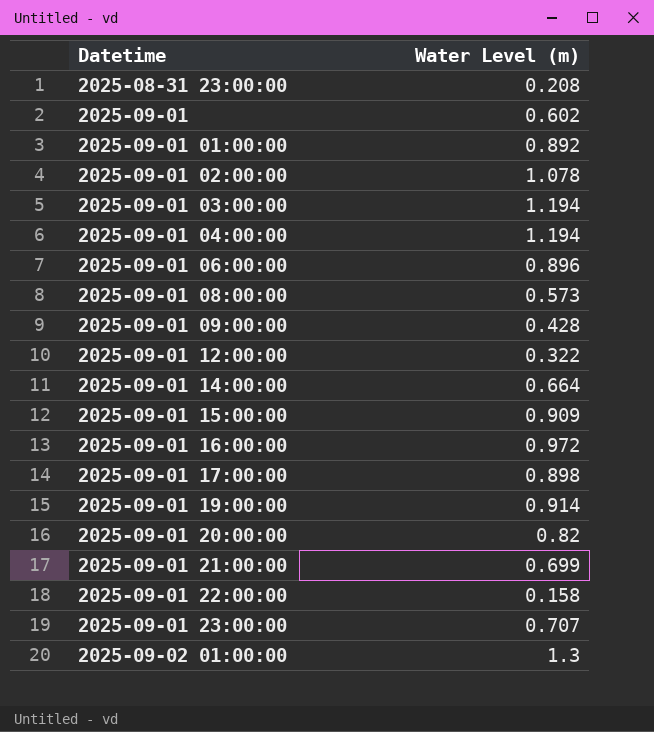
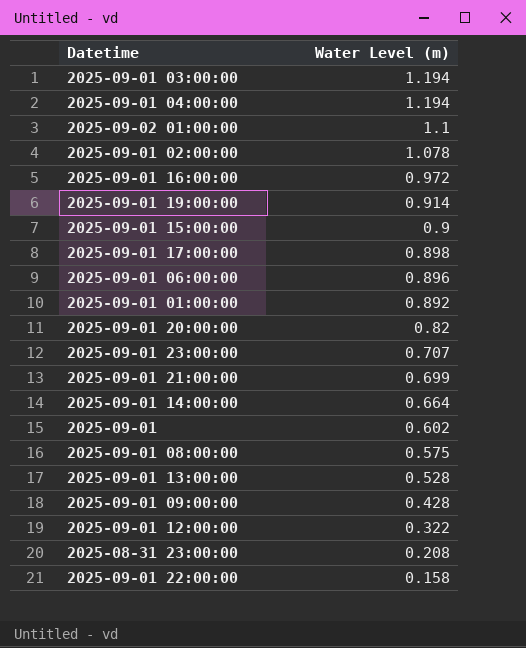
row order: Datetime ascending -> Water Level (m) descending
2025-09-02 01:00:00 | Water Level (m): 1.3 -> 1.1
2025-09-01 15:00:00 | Water Level (m): 0.909 -> 0.9
2025-09-01 08:00:00 | Water Level (m): 0.573 -> 0.575
row 2025-09-01 13:00:00: none -> 0.528

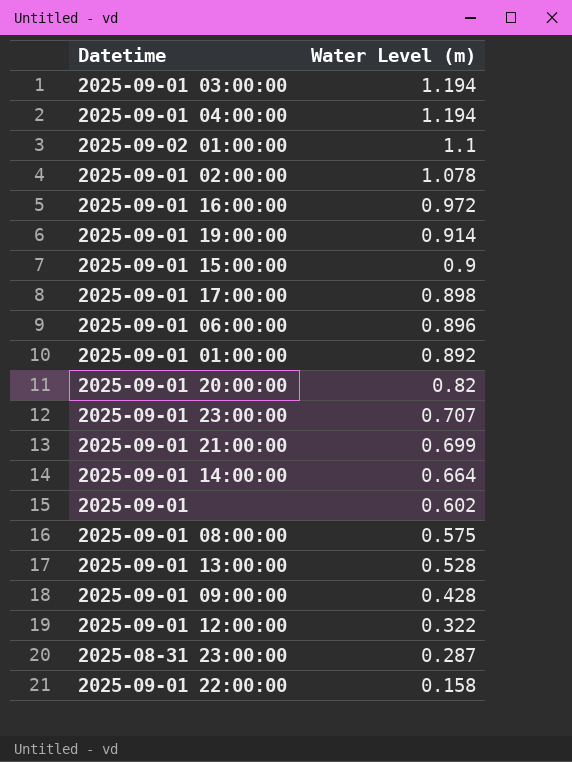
2025-08-31 23:00:00 | Water Level (m): 0.208 -> 0.287

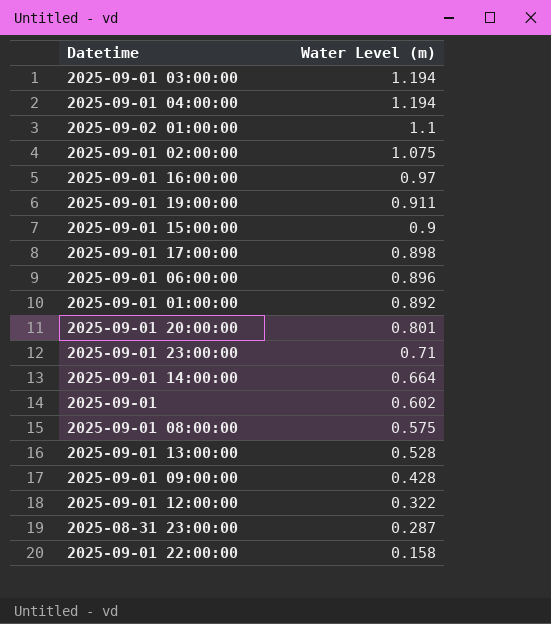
row 2025-09-01 21:00:00: 0.699 -> none
2025-09-01 02:00:00 | Water Level (m): 1.078 -> 1.075
2025-09-01 16:00:00 | Water Level (m): 0.972 -> 0.97
2025-09-01 19:00:00 | Water Level (m): 0.914 -> 0.911
2025-09-01 20:00:00 | Water Level (m): 0.82 -> 0.801
2025-09-01 23:00:00 | Water Level (m): 0.707 -> 0.71

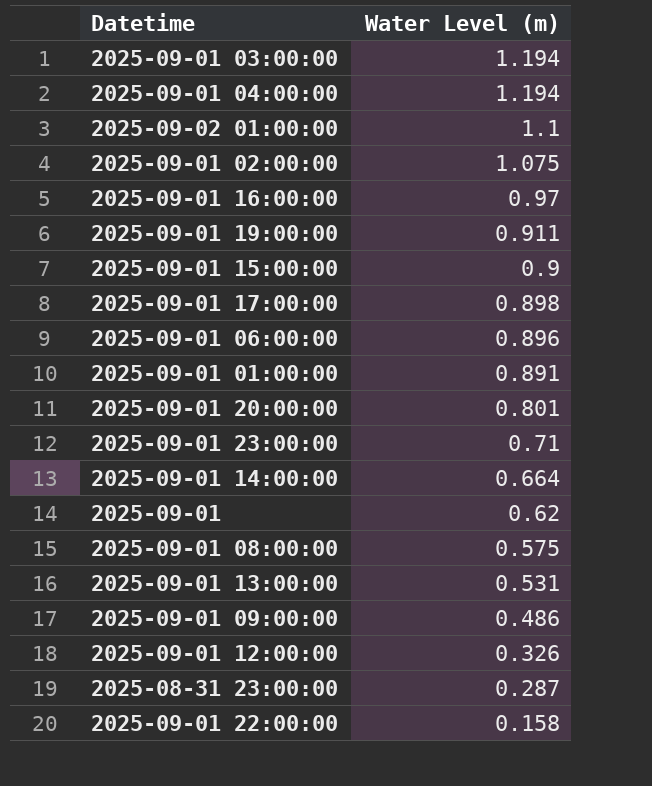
2025-09-01 01:00:00 | Water Level (m): 0.892 -> 0.891
2025-09-01 | Water Level (m): 0.602 -> 0.62
2025-09-01 13:00:00 | Water Level (m): 0.528 -> 0.531
2025-09-01 09:00:00 | Water Level (m): 0.428 -> 0.486
2025-09-01 12:00:00 | Water Level (m): 0.322 -> 0.326

